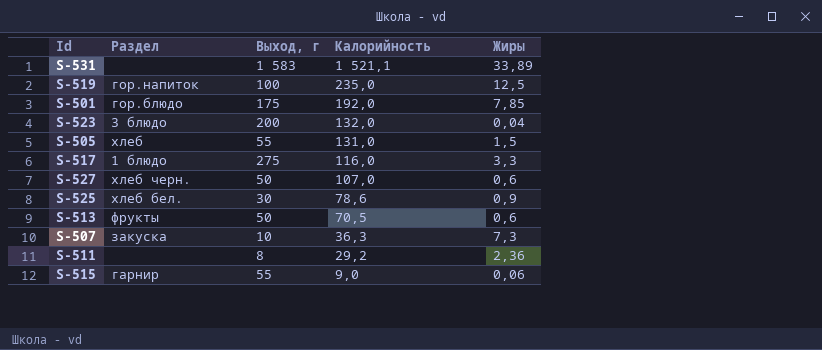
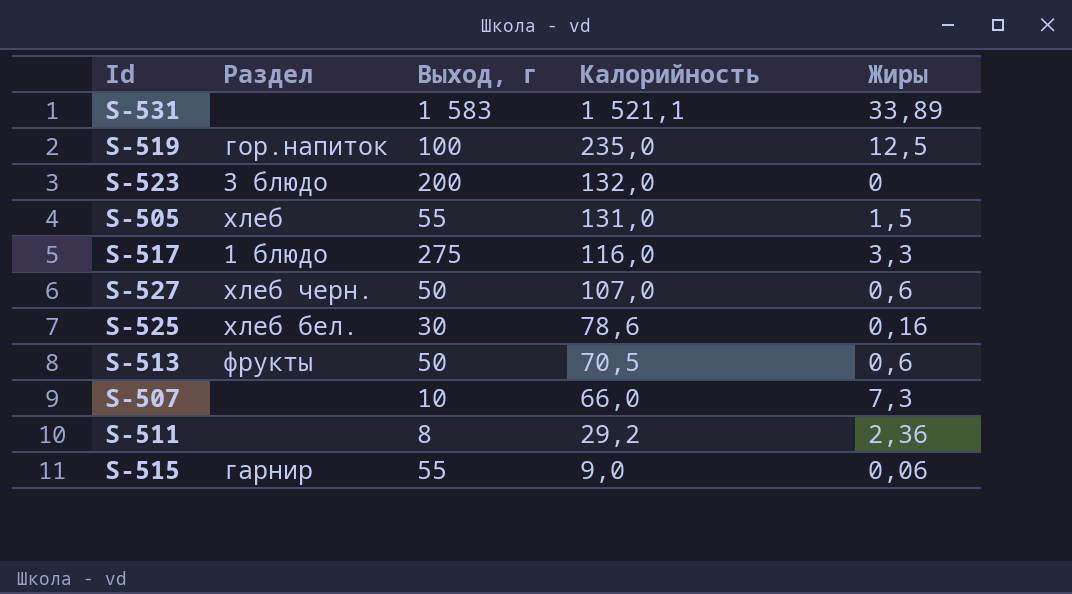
row S-501: гор.блюдо | 175 | 192,0 | 7,85 -> none
S-523 | Жиры: 0,04 -> 0
S-525 | Жиры: 0,9 -> 0,16
S-507 | Раздел: закуска -> none
S-507 | Калорийность: 36,3 -> 66,0

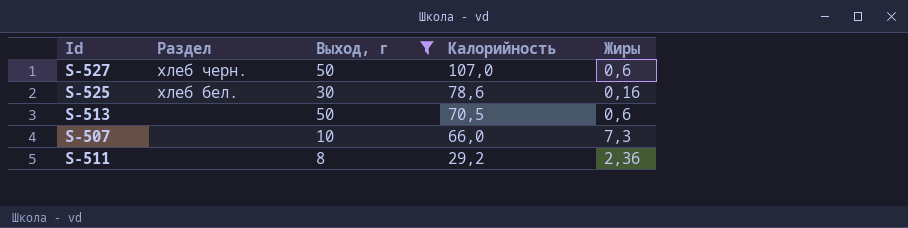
filter: none -> Выход, г <= 50
S-513 | Раздел: фрукты -> none

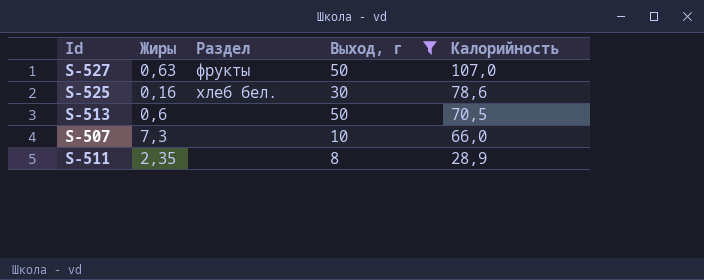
column Жиры | position: 5 -> 2
S-527 | Жиры: 0,6 -> 0,63
S-527 | Раздел: хлеб черн. -> фрукты
S-511 | Жиры: 2,36 -> 2,35
S-511 | Калорийность: 29,2 -> 28,9

